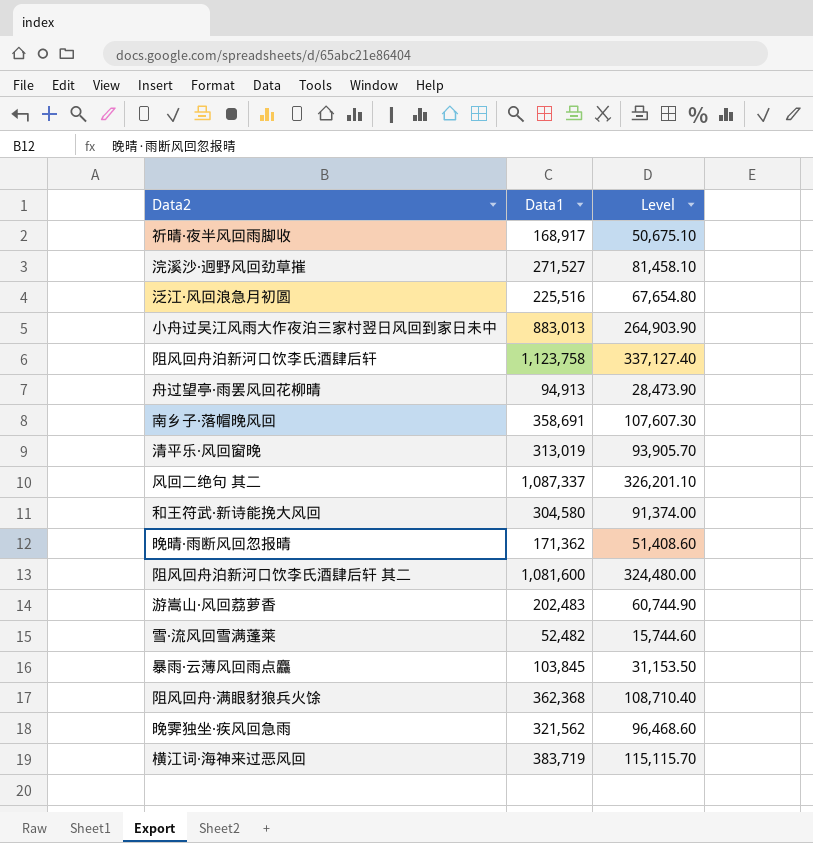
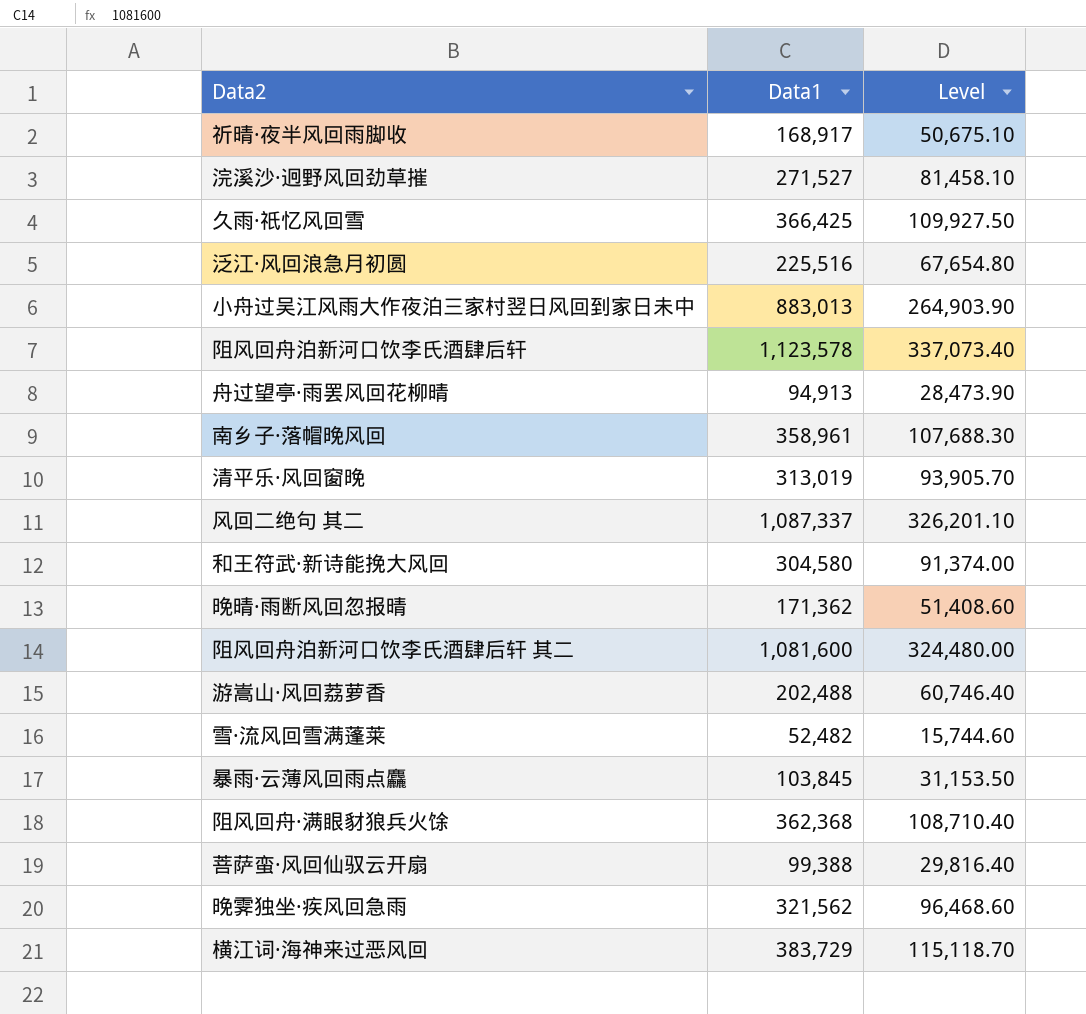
row 久雨·祇忆风回雪: none -> 366,425 | 109,927.50
阻风回舟泊新河口饮李氏酒肆后轩 | Data1: 1,123,758 -> 1,123,578
阻风回舟泊新河口饮李氏酒肆后轩 | Level: 337,127.40 -> 337,073.40
南乡子·落帽晚风回 | Data1: 358,691 -> 358,961
南乡子·落帽晚风回 | Level: 107,607.30 -> 107,688.30
游嵩山·风回荔萝香 | Data1: 202,483 -> 202,488
游嵩山·风回荔萝香 | Level: 60,744.90 -> 60,746.40
row 菩萨蛮·风回仙驭云开扇: none -> 99,388 | 29,816.40
横江词·海神来过恶风回 | Data1: 383,719 -> 383,729
横江词·海神来过恶风回 | Level: 115,115.70 -> 115,118.70

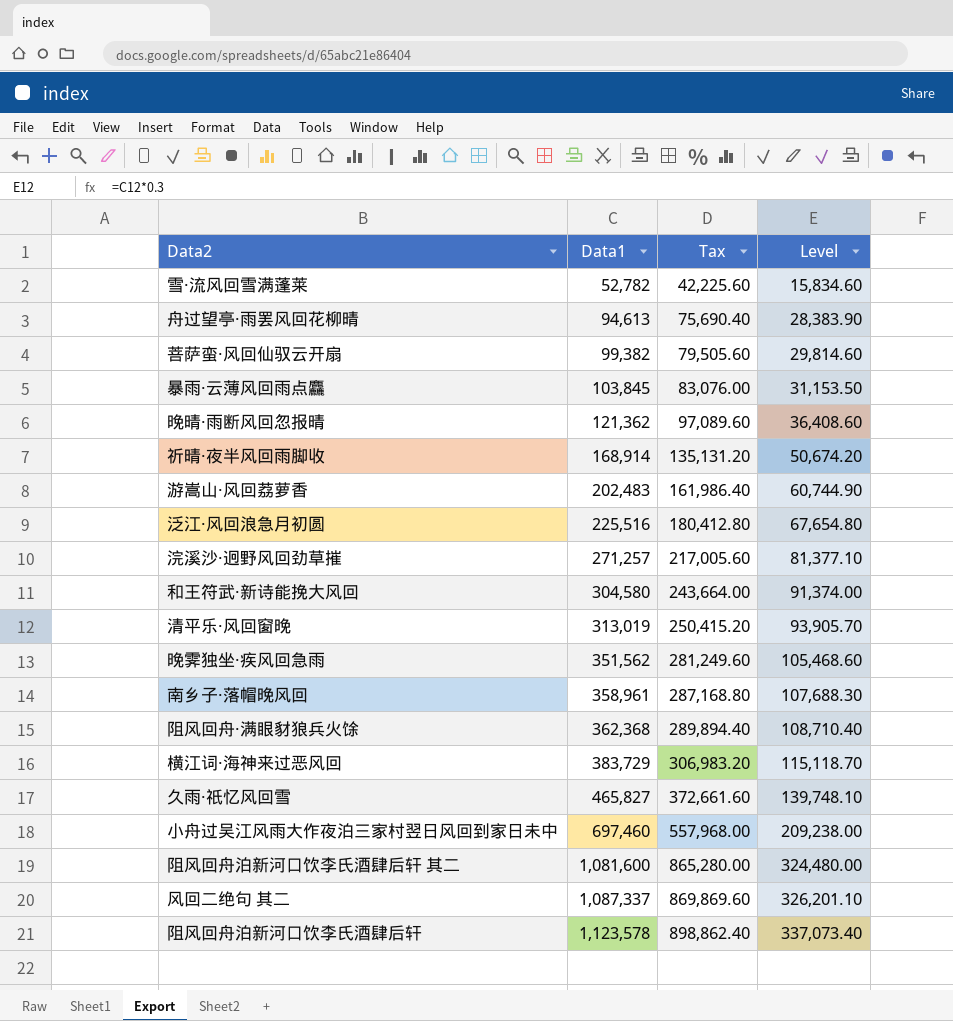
row order: none -> Data1 ascending
column Tax | formula: none -> [Data1] * 0.8
雪·流风回雪满蓬莱 | Data1: 52,482 -> 52,782
雪·流风回雪满蓬莱 | Level: 15,744.60 -> 15,834.60
舟过望亭·雨罢风回花柳晴 | Data1: 94,913 -> 94,613
舟过望亭·雨罢风回花柳晴 | Level: 28,473.90 -> 28,383.90
菩萨蛮·风回仙驭云开扇 | Data1: 99,388 -> 99,382
菩萨蛮·风回仙驭云开扇 | Level: 29,816.40 -> 29,814.60
晚晴·雨断风回忽报晴 | Data1: 171,362 -> 121,362
晚晴·雨断风回忽报晴 | Level: 51,408.60 -> 36,408.60
祈晴·夜半风回雨脚收 | Data1: 168,917 -> 168,914
祈晴·夜半风回雨脚收 | Level: 50,675.10 -> 50,674.20
游嵩山·风回荔萝香 | Data1: 202,488 -> 202,483
游嵩山·风回荔萝香 | Level: 60,746.40 -> 60,744.90
浣溪沙·迥野风回劲草摧 | Data1: 271,527 -> 271,257
浣溪沙·迥野风回劲草摧 | Level: 81,458.10 -> 81,377.10
晚霁独坐·疾风回急雨 | Data1: 321,562 -> 351,562
晚霁独坐·疾风回急雨 | Level: 96,468.60 -> 105,468.60
久雨·祇忆风回雪 | Data1: 366,425 -> 465,827
久雨·祇忆风回雪 | Level: 109,927.50 -> 139,748.10
小舟过吴江风雨大作夜泊三家村翌日风回到家日未中 | Data1: 883,013 -> 697,460
小舟过吴江风雨大作夜泊三家村翌日风回到家日未中 | Level: 264,903.90 -> 209,238.00

